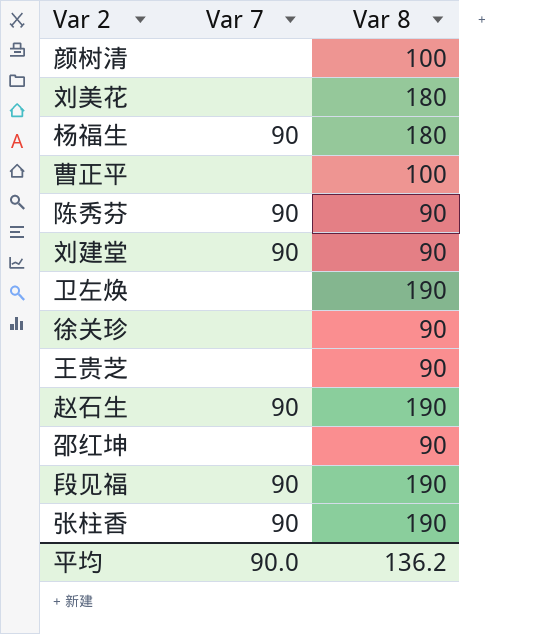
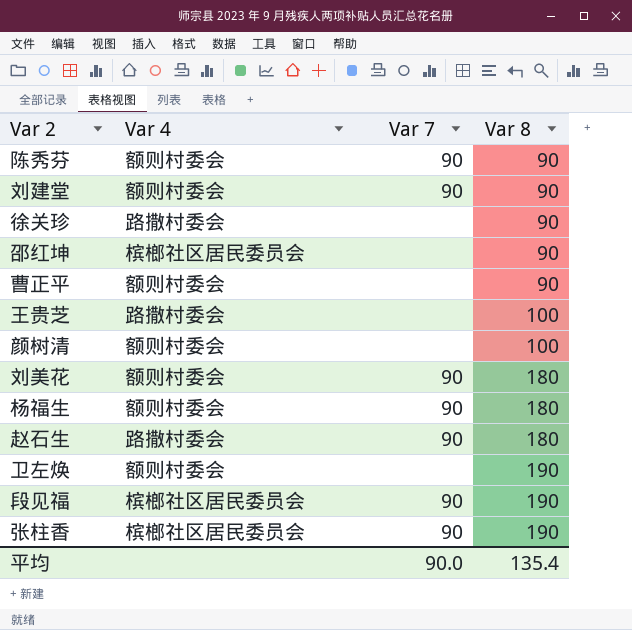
row order: none -> Var 8 ascending
column Var 4 | position: none -> 2
曹正平 | Var 8: 100 -> 90
王贵芝 | Var 8: 90 -> 100
刘美花 | Var 7: none -> 90
赵石生 | Var 8: 190 -> 180
平均 | Var 8: 136.2 -> 135.4

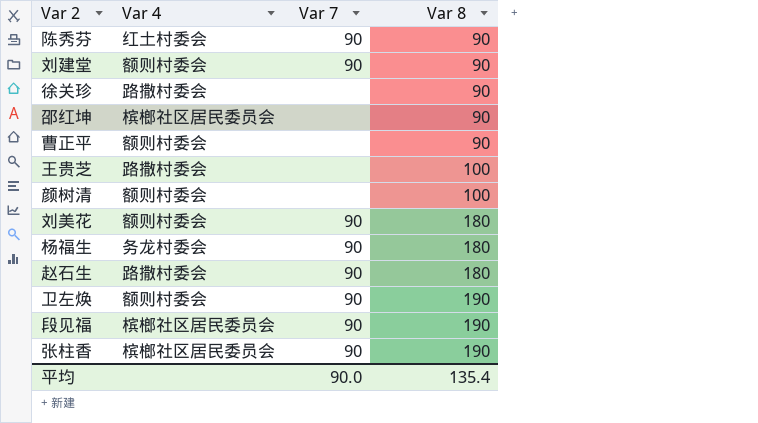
陈秀芬 | Var 4: 额则村委会 -> 红土村委会
杨福生 | Var 4: 额则村委会 -> 务龙村委会
卫左焕 | Var 7: none -> 90

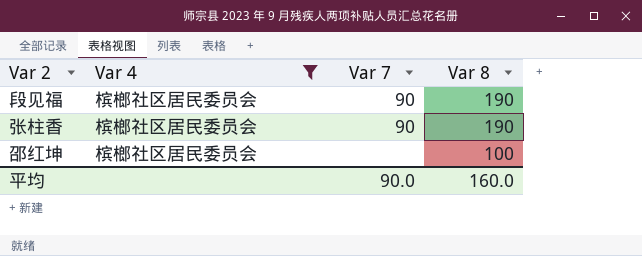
filter: none -> Var 4 = 槟榔社区居民委员会
row order: Var 8 ascending -> Var 8 descending
邵红坤 | Var 8: 90 -> 100
平均 | Var 8: 135.4 -> 160.0

